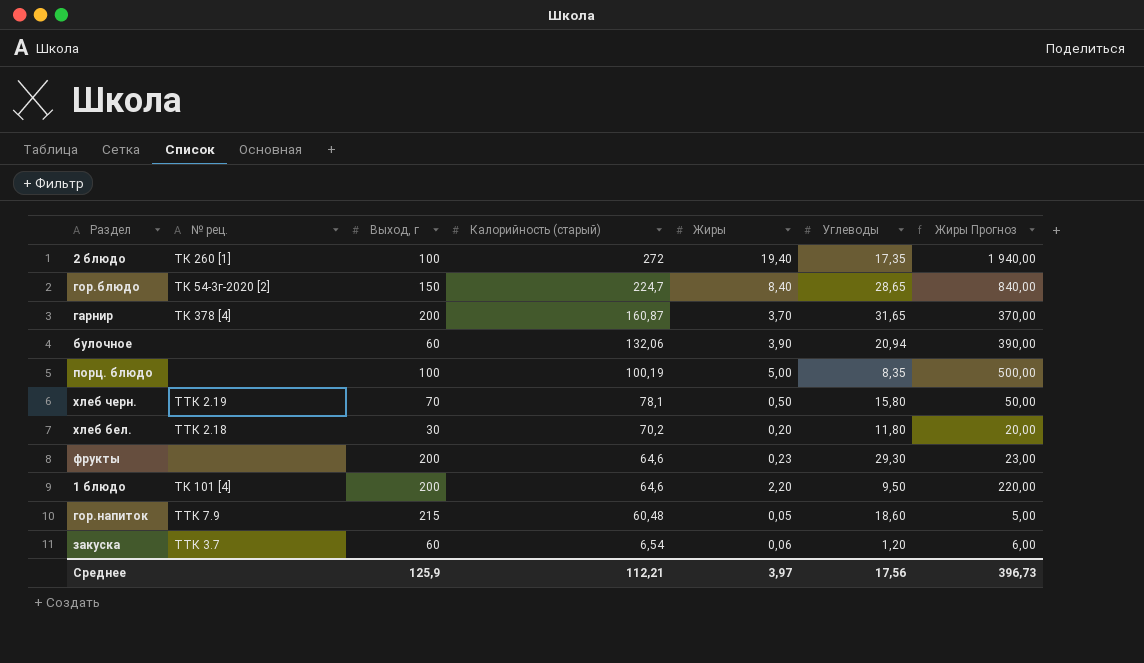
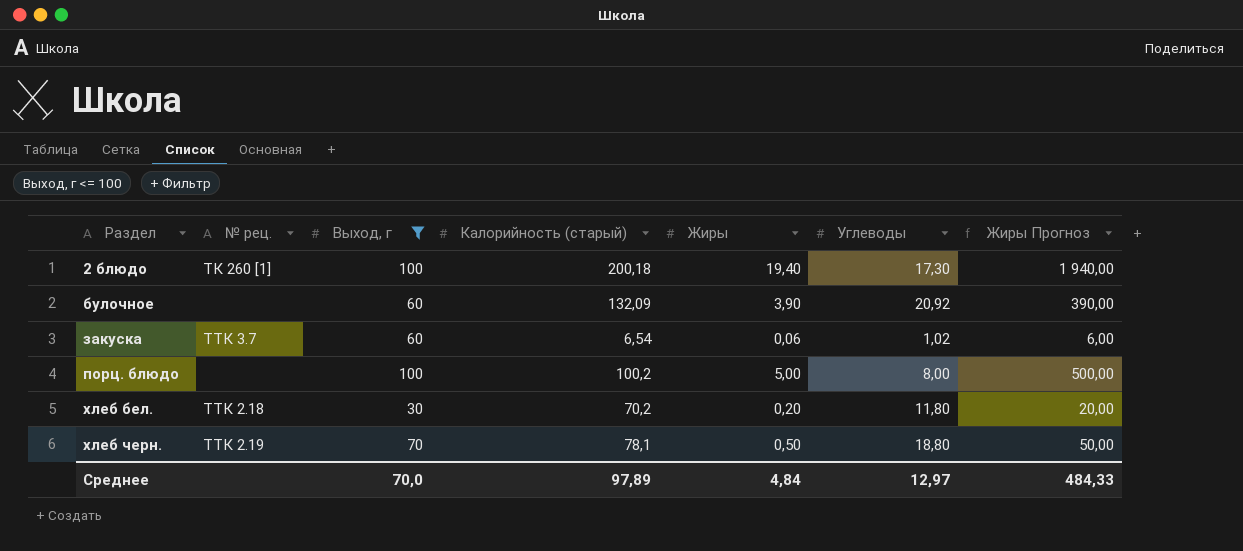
filter: none -> Выход, г <= 100
row order: Калорийность (старый) descending -> Раздел ascending
2 блюдо | Калорийность (старый): 272 -> 200,18
2 блюдо | Углеводы: 17,35 -> 17,30
булочное | Калорийность (старый): 132,06 -> 132,09
булочное | Углеводы: 20,94 -> 20,92
закуска | Углеводы: 1,20 -> 1,02
порц. блюдо | Калорийность (старый): 100,19 -> 100,2
порц. блюдо | Углеводы: 8,35 -> 8,00
хлеб черн. | Углеводы: 15,80 -> 18,80
Среднее | Выход, г: 125,9 -> 70,0
Среднее | Калорийность (старый): 112,21 -> 97,89
Среднее | Жиры: 3,97 -> 4,84
Среднее | Углеводы: 17,56 -> 12,97
Среднее | Жиры Прогноз: 396,73 -> 484,33

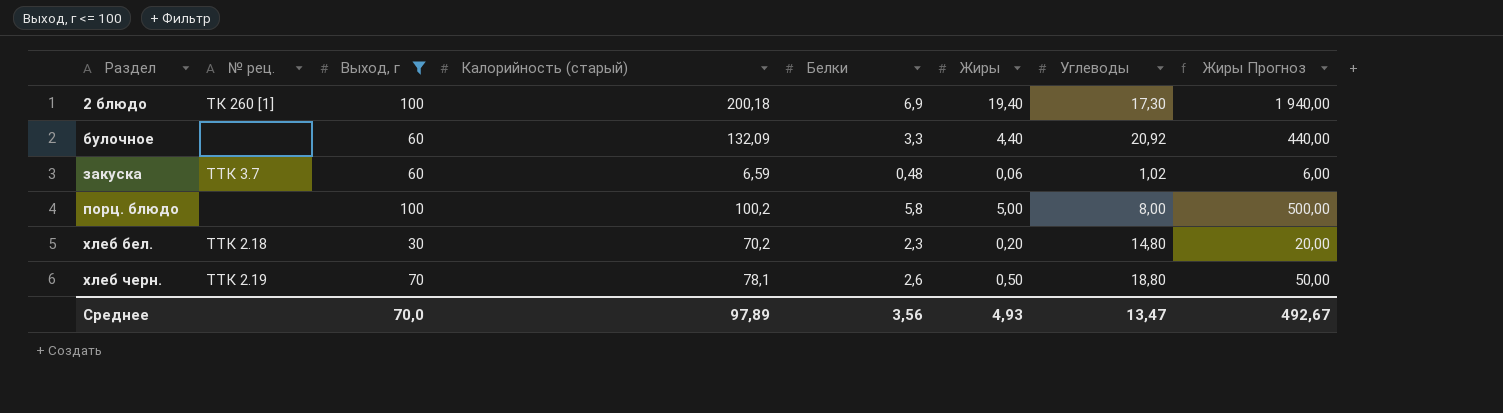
column Белки | position: none -> 5
булочное | Жиры: 3,90 -> 4,40
булочное | Жиры Прогноз: 390,00 -> 440,00
закуска | Калорийность (старый): 6,54 -> 6,59
хлеб бел. | Углеводы: 11,80 -> 14,80
Среднее | Жиры: 4,84 -> 4,93
Среднее | Углеводы: 12,97 -> 13,47
Среднее | Жиры Прогноз: 484,33 -> 492,67

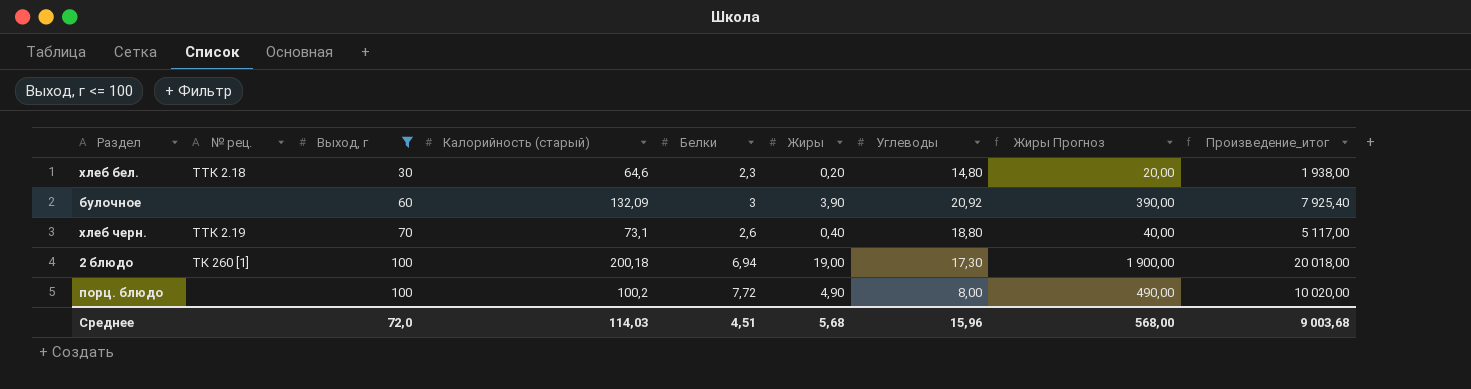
row order: Раздел ascending -> Выход, г ascending
column Произведение_итог | formula: none -> [Выход, г] * [Калорийность (старый)]
row закуска: ТТК 3.7 | 60 | 6,59 | 0,48 | 0,06 | 1,02 | 6,00 -> none
хлеб бел. | Калорийность (старый): 70,2 -> 64,6
булочное | Белки: 3,3 -> 3
булочное | Жиры: 4,40 -> 3,90
булочное | Жиры Прогноз: 440,00 -> 390,00
хлеб черн. | Калорийность (старый): 78,1 -> 73,1
хлеб черн. | Жиры: 0,50 -> 0,40
хлеб черн. | Жиры Прогноз: 50,00 -> 40,00
2 блюдо | Белки: 6,9 -> 6,94
2 блюдо | Жиры: 19,40 -> 19,00
2 блюдо | Жиры Прогноз: 1 940,00 -> 1 900,00
порц. блюдо | Белки: 5,8 -> 7,72
порц. блюдо | Жиры: 5,00 -> 4,90
порц. блюдо | Жиры Прогноз: 500,00 -> 490,00
Среднее | Выход, г: 70,0 -> 72,0
Среднее | Калорийность (старый): 97,89 -> 114,03
Среднее | Белки: 3,56 -> 4,51
Среднее | Жиры: 4,93 -> 5,68
Среднее | Углеводы: 13,47 -> 15,96
Среднее | Жиры Прогноз: 492,67 -> 568,00

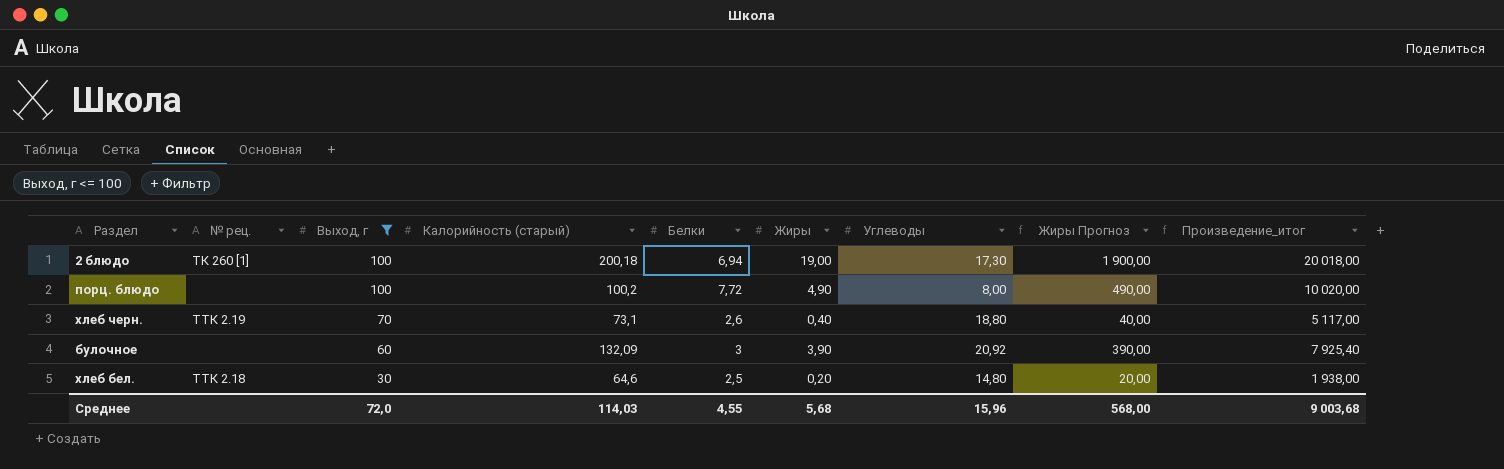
row order: Выход, г ascending -> Выход, г descending
хлеб бел. | Белки: 2,3 -> 2,5
Среднее | Белки: 4,51 -> 4,55

